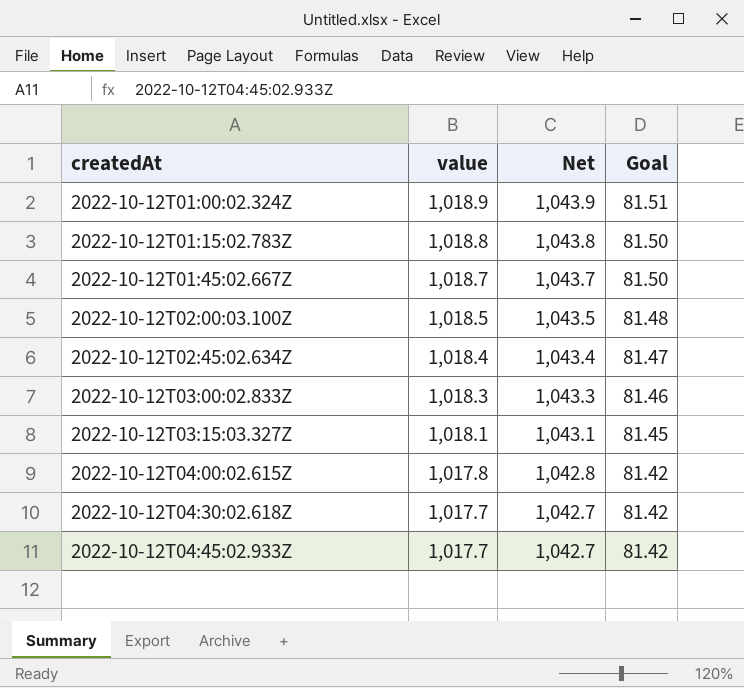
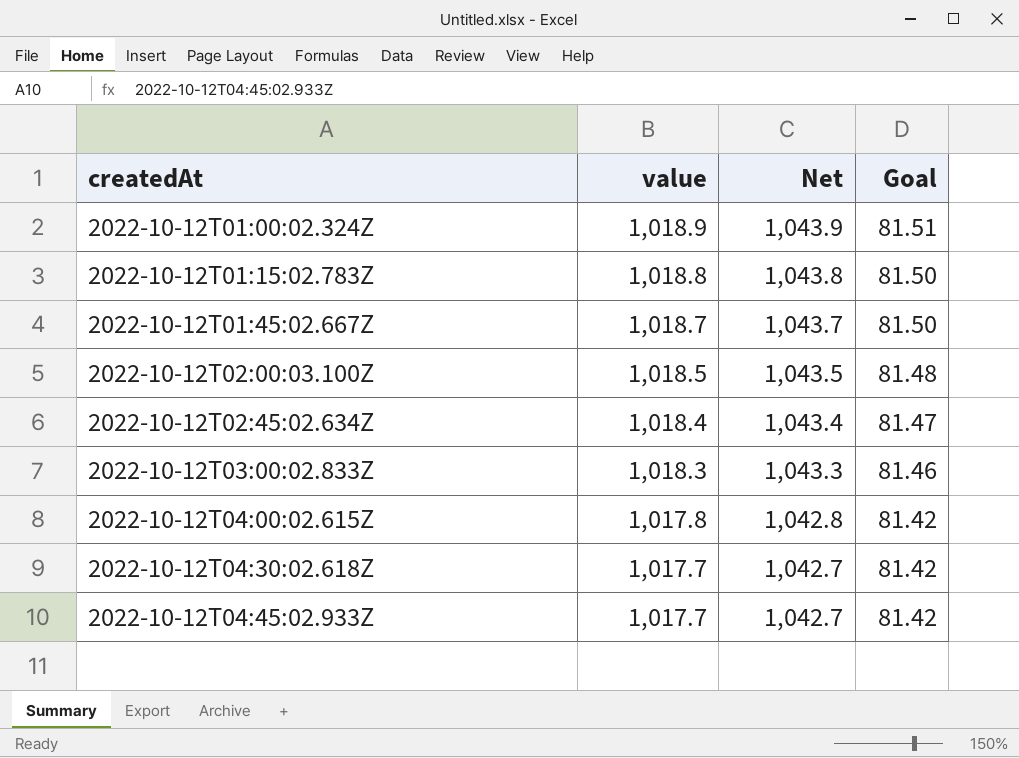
row 2022-10-12T03:15:03.327Z: 1,018.1 | 1,043.1 | 81.45 -> none

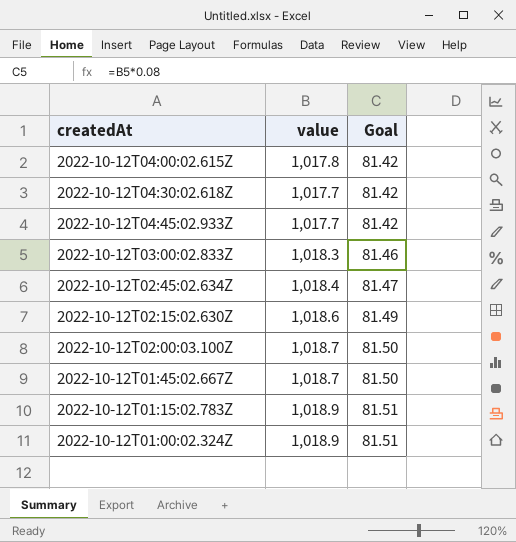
row order: createdAt ascending -> Goal ascending
column Net | formula: [value] + 25 -> none
row 2022-10-12T02:15:02.630Z: none -> 1,018.6 | 81.49
2022-10-12T02:00:03.100Z | value: 1,018.5 -> 1,018.7
2022-10-12T02:00:03.100Z | Goal: 81.48 -> 81.50
2022-10-12T01:15:02.783Z | value: 1,018.8 -> 1,018.9
2022-10-12T01:15:02.783Z | Goal: 81.50 -> 81.51

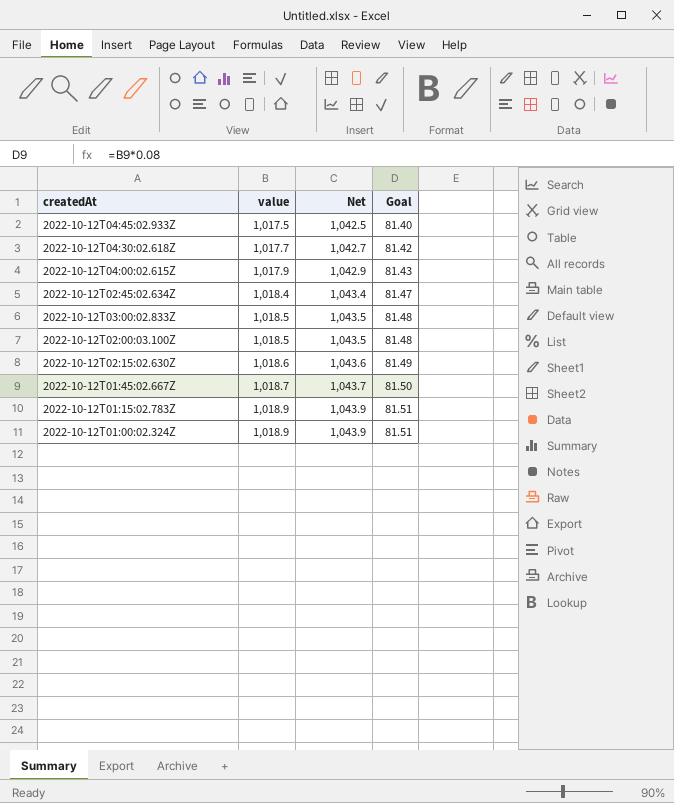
row order: Goal ascending -> value ascending
column Net | formula: none -> [value] + 25
2022-10-12T04:45:02.933Z | value: 1,017.7 -> 1,017.5
2022-10-12T04:45:02.933Z | Goal: 81.42 -> 81.40
2022-10-12T04:00:02.615Z | value: 1,017.8 -> 1,017.9
2022-10-12T04:00:02.615Z | Goal: 81.42 -> 81.43
2022-10-12T03:00:02.833Z | value: 1,018.3 -> 1,018.5
2022-10-12T03:00:02.833Z | Goal: 81.46 -> 81.48
2022-10-12T02:00:03.100Z | value: 1,018.7 -> 1,018.5
2022-10-12T02:00:03.100Z | Goal: 81.50 -> 81.48

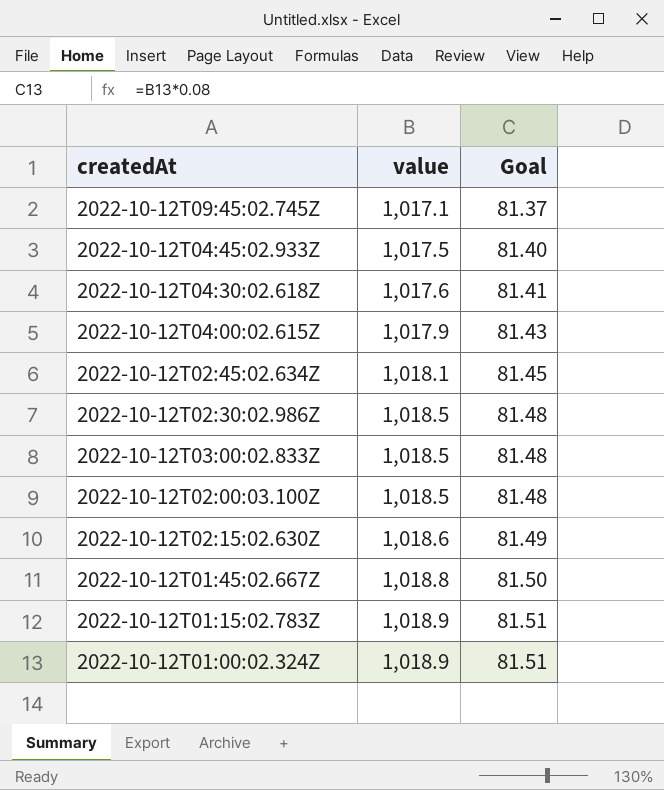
column Net | formula: [value] + 25 -> none
row 2022-10-12T09:45:02.745Z: none -> 1,017.1 | 81.37
2022-10-12T04:30:02.618Z | value: 1,017.7 -> 1,017.6
2022-10-12T04:30:02.618Z | Goal: 81.42 -> 81.41
2022-10-12T02:45:02.634Z | value: 1,018.4 -> 1,018.1
2022-10-12T02:45:02.634Z | Goal: 81.47 -> 81.45
row 2022-10-12T02:30:02.986Z: none -> 1,018.5 | 81.48
2022-10-12T01:45:02.667Z | value: 1,018.7 -> 1,018.8

